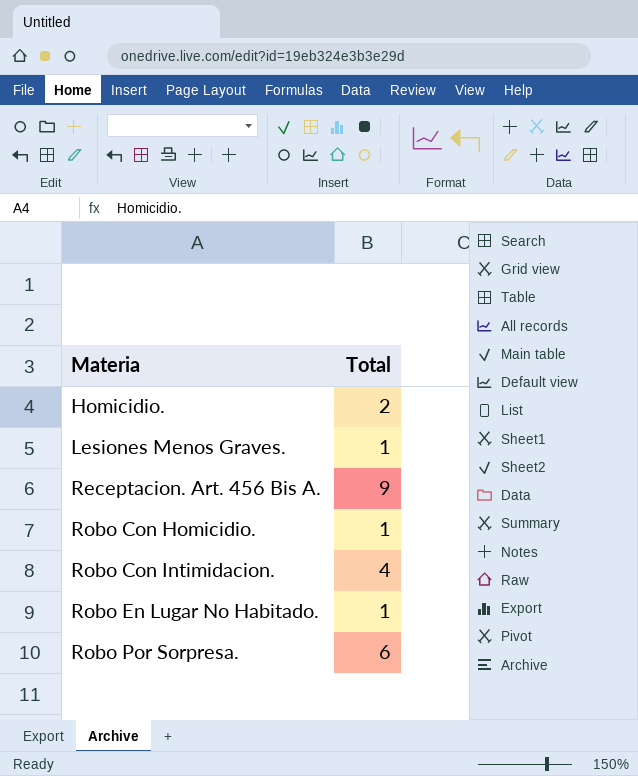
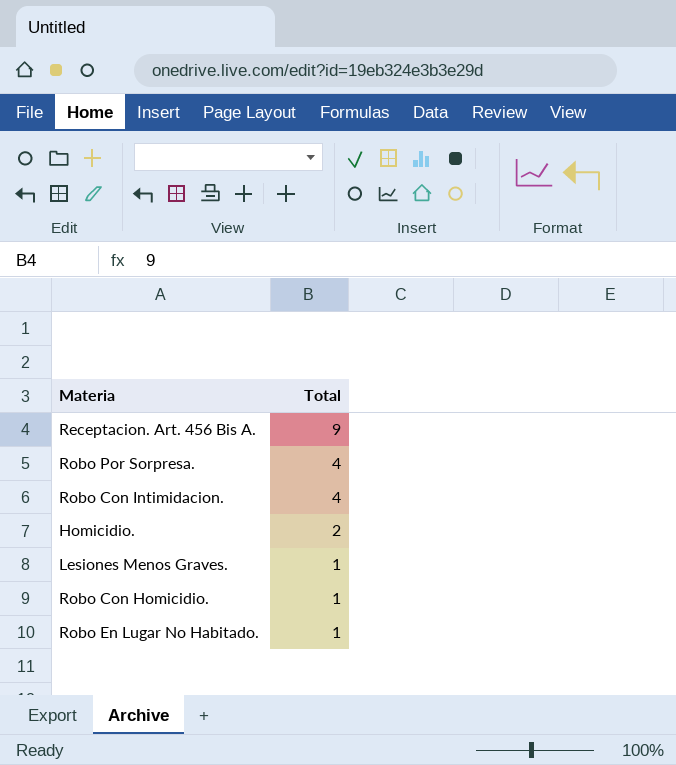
row order: Materia ascending -> Total descending
Robo Por Sorpresa. | Total: 6 -> 4

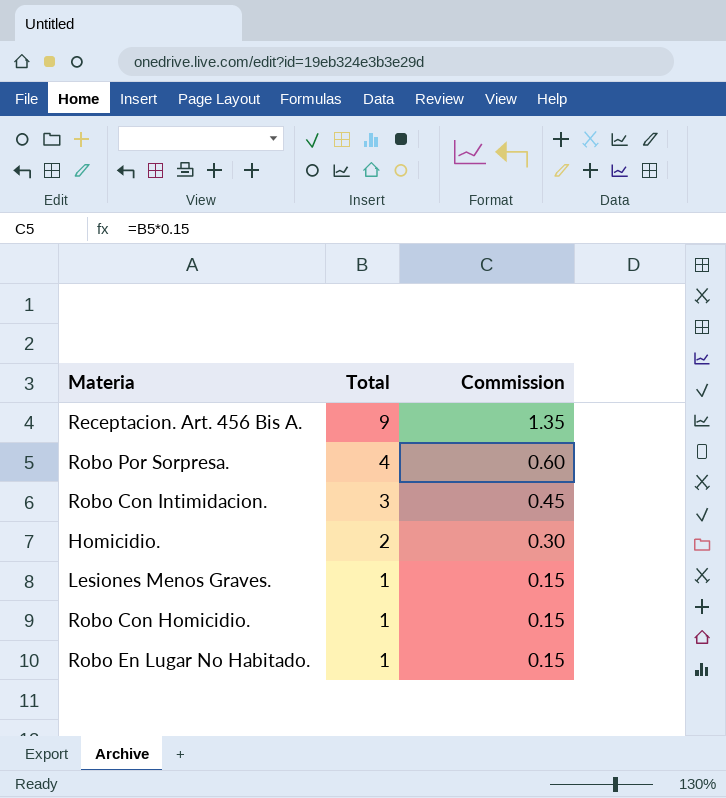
column Commission | formula: none -> [Total] * 0.15
Robo Con Intimidacion. | Total: 4 -> 3

